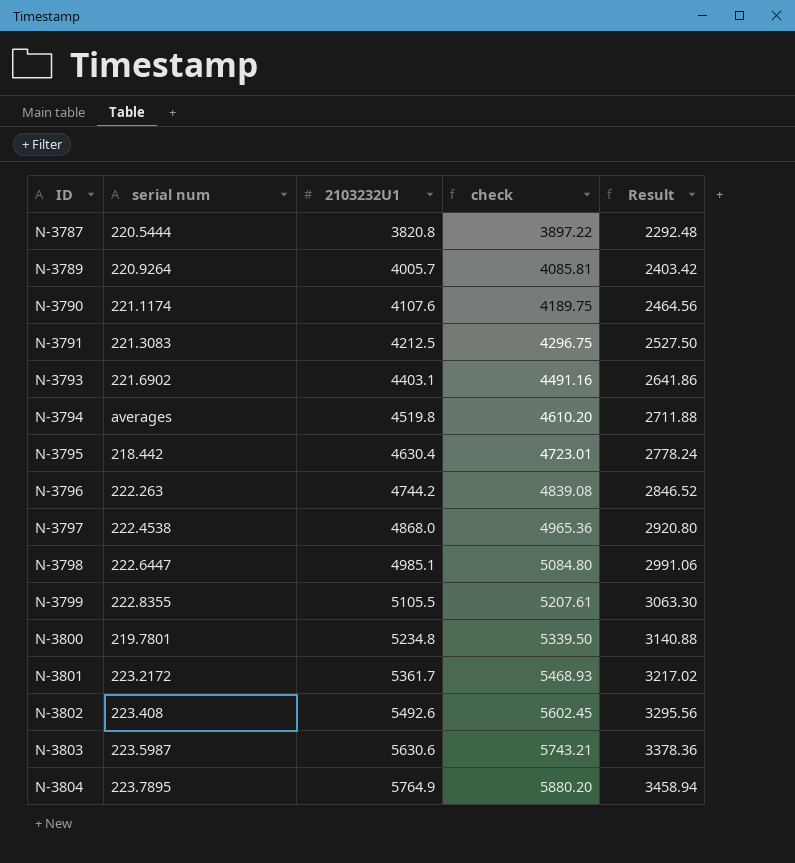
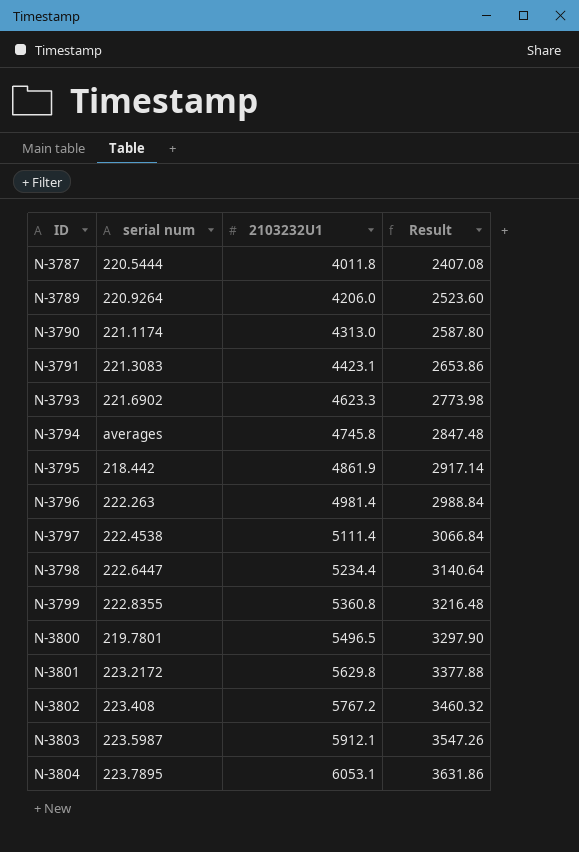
column check | formula: [2103232U1] * 1.02 -> none
N-3787 | 2103232U1: 3820.8 -> 4011.8
N-3787 | Result: 2292.48 -> 2407.08
N-3789 | 2103232U1: 4005.7 -> 4206.0
N-3789 | Result: 2403.42 -> 2523.60
N-3790 | 2103232U1: 4107.6 -> 4313.0
N-3790 | Result: 2464.56 -> 2587.80
N-3791 | 2103232U1: 4212.5 -> 4423.1
N-3791 | Result: 2527.50 -> 2653.86
N-3793 | 2103232U1: 4403.1 -> 4623.3
N-3793 | Result: 2641.86 -> 2773.98
N-3794 | 2103232U1: 4519.8 -> 4745.8
N-3794 | Result: 2711.88 -> 2847.48
N-3795 | 2103232U1: 4630.4 -> 4861.9
N-3795 | Result: 2778.24 -> 2917.14
N-3796 | 2103232U1: 4744.2 -> 4981.4
N-3796 | Result: 2846.52 -> 2988.84
N-3797 | 2103232U1: 4868.0 -> 5111.4
N-3797 | Result: 2920.80 -> 3066.84
N-3798 | 2103232U1: 4985.1 -> 5234.4
N-3798 | Result: 2991.06 -> 3140.64
N-3799 | 2103232U1: 5105.5 -> 5360.8
N-3799 | Result: 3063.30 -> 3216.48
N-3800 | 2103232U1: 5234.8 -> 5496.5
N-3800 | Result: 3140.88 -> 3297.90
N-3801 | 2103232U1: 5361.7 -> 5629.8
N-3801 | Result: 3217.02 -> 3377.88
N-3802 | 2103232U1: 5492.6 -> 5767.2
N-3802 | Result: 3295.56 -> 3460.32
N-3803 | 2103232U1: 5630.6 -> 5912.1
N-3803 | Result: 3378.36 -> 3547.26
N-3804 | 2103232U1: 5764.9 -> 6053.1
N-3804 | Result: 3458.94 -> 3631.86

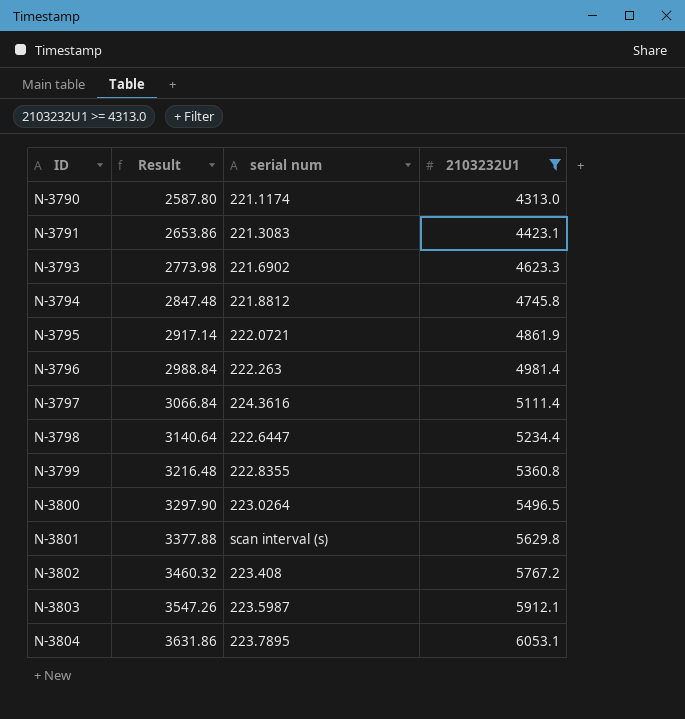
filter: none -> 2103232U1 >= 4313.0
column Result | position: 4 -> 2
N-3794 | serial num: averages -> 221.8812
N-3795 | serial num: 218.442 -> 222.0721
N-3797 | serial num: 222.4538 -> 224.3616
N-3800 | serial num: 219.7801 -> 223.0264
N-3801 | serial num: 223.2172 -> scan interval (s)

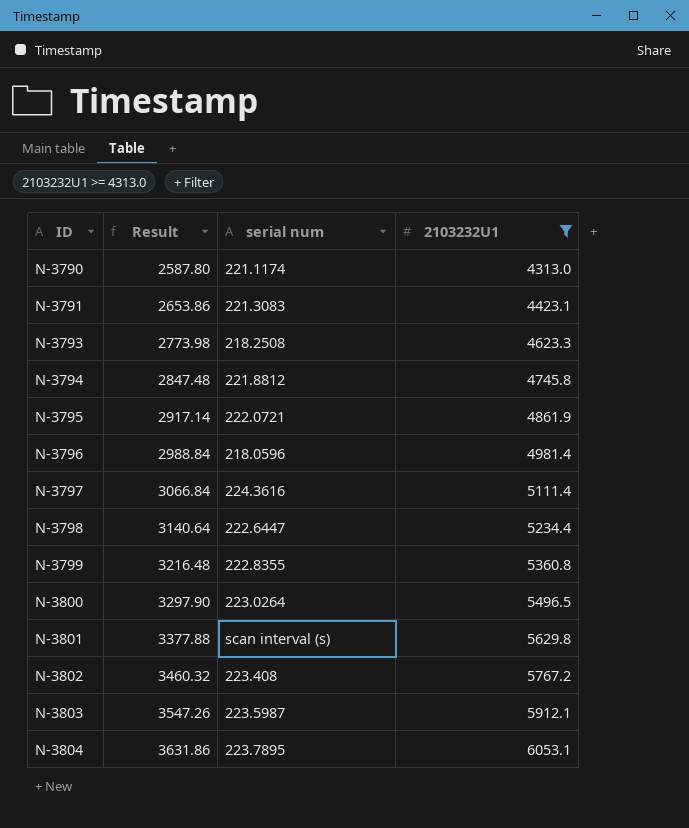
N-3793 | serial num: 221.6902 -> 218.2508
N-3796 | serial num: 222.263 -> 218.0596

